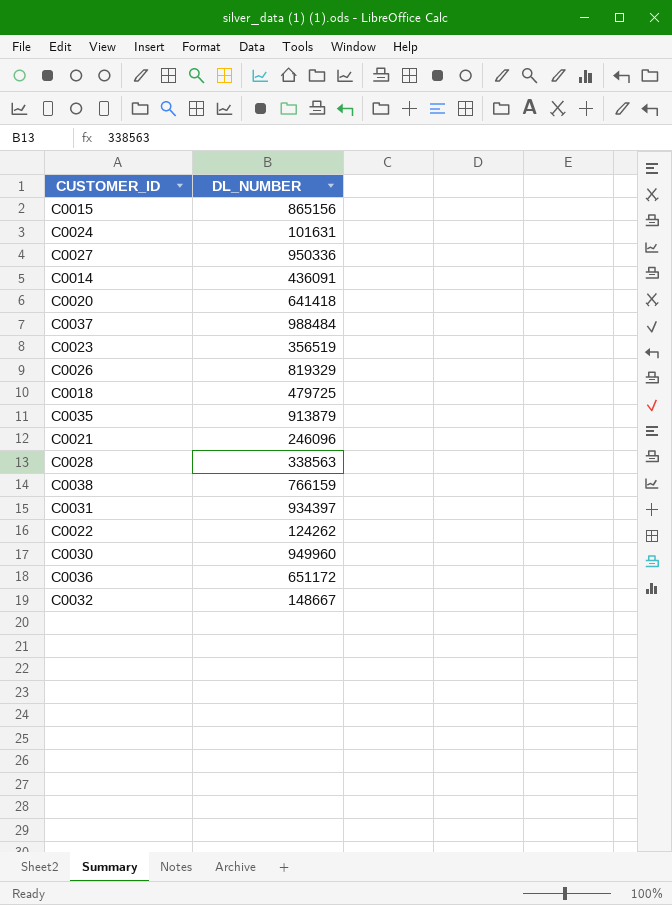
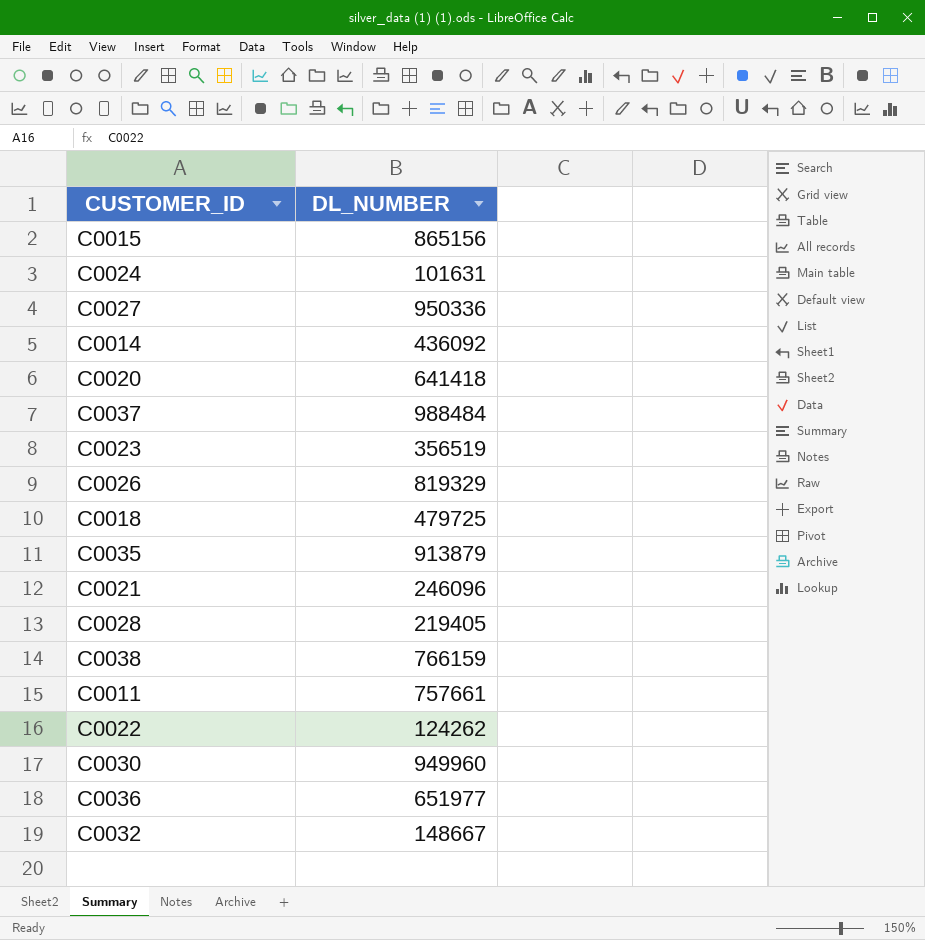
row C0031: 934397 -> none
C0014 | DL_NUMBER: 436091 -> 436092
C0028 | DL_NUMBER: 338563 -> 219405
row C0011: none -> 757661
C0036 | DL_NUMBER: 651172 -> 651977

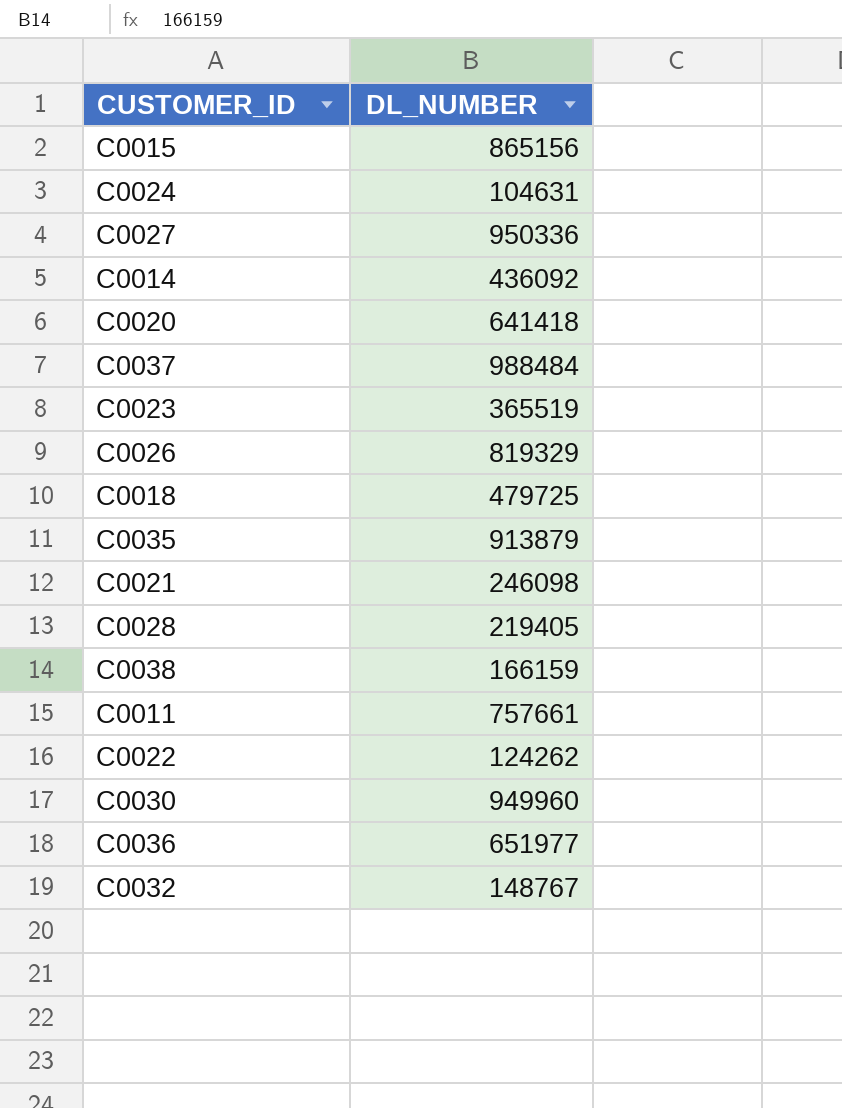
C0024 | DL_NUMBER: 101631 -> 104631
C0023 | DL_NUMBER: 356519 -> 365519
C0021 | DL_NUMBER: 246096 -> 246098
C0038 | DL_NUMBER: 766159 -> 166159
C0032 | DL_NUMBER: 148667 -> 148767

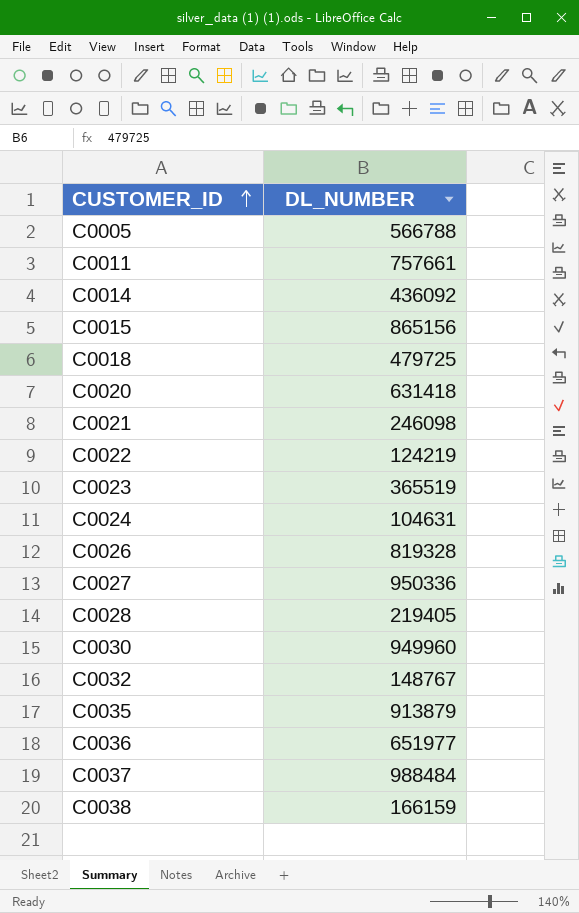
row order: none -> CUSTOMER_ID ascending
row C0005: none -> 566788
C0020 | DL_NUMBER: 641418 -> 631418
C0022 | DL_NUMBER: 124262 -> 124219
C0026 | DL_NUMBER: 819329 -> 819328

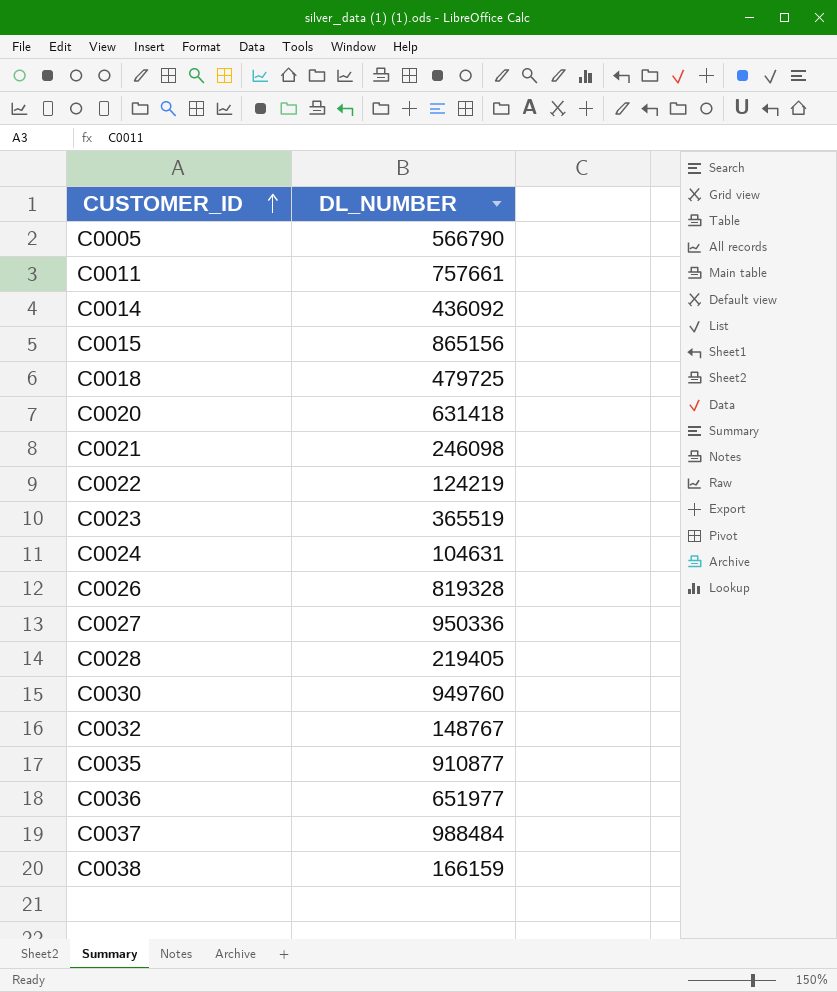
C0005 | DL_NUMBER: 566788 -> 566790
C0030 | DL_NUMBER: 949960 -> 949760
C0035 | DL_NUMBER: 913879 -> 910877

